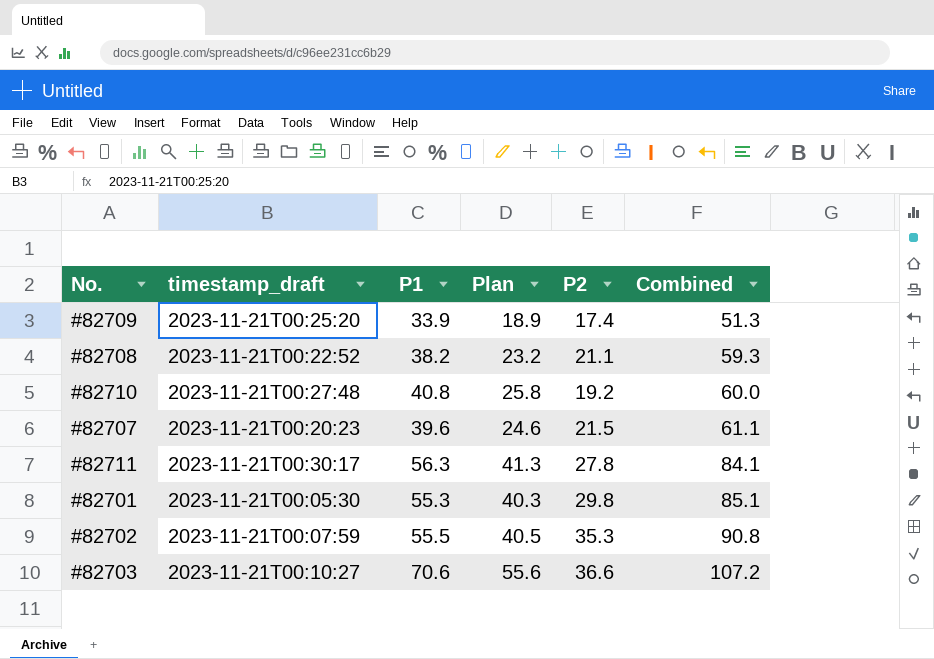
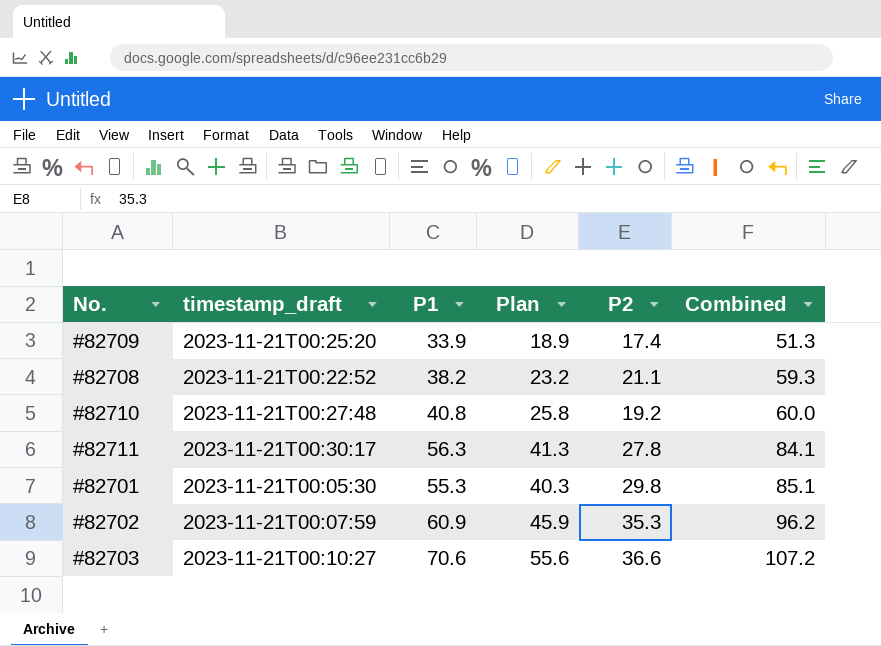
row #82707: 2023-11-21T00:20:23 | 39.6 | 24.6 | 21.5 | 61.1 -> none
#82702 | P1: 55.5 -> 60.9
#82702 | Plan: 40.5 -> 45.9
#82702 | Combined: 90.8 -> 96.2

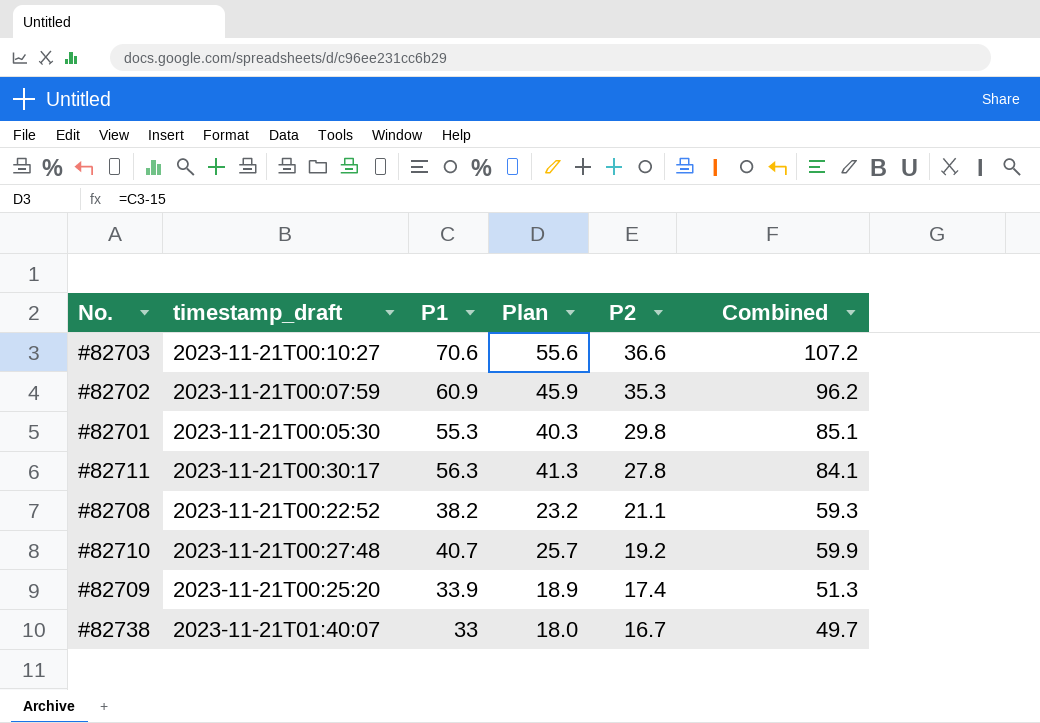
row order: Combined ascending -> P2 descending
#82710 | P1: 40.8 -> 40.7
#82710 | Plan: 25.8 -> 25.7
#82710 | Combined: 60.0 -> 59.9
row #82738: none -> 2023-11-21T01:40:07 | 33 | 18.0 | 16.7 | 49.7

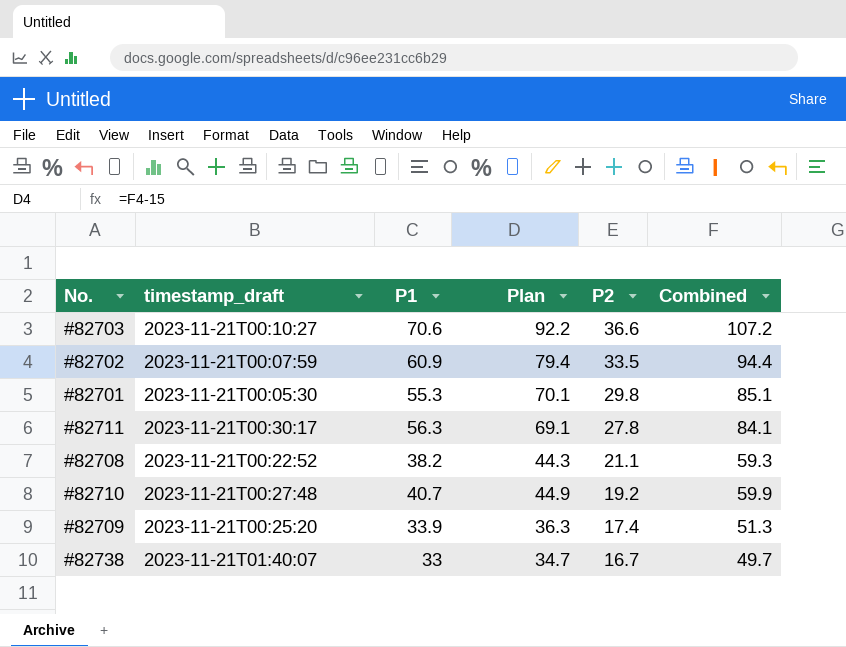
column Plan | formula: [P1] - 15 -> [Combined] - 15
#82702 | P2: 35.3 -> 33.5
#82702 | Combined: 96.2 -> 94.4

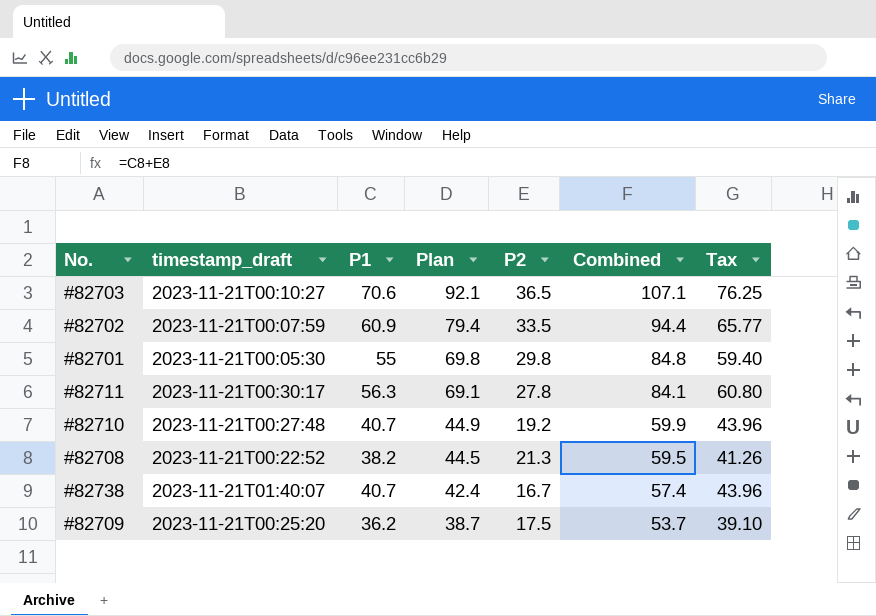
row order: P2 descending -> Plan descending
column Tax | formula: none -> [P1] * 1.08
#82703 | Plan: 92.2 -> 92.1
#82703 | P2: 36.6 -> 36.5
#82703 | Combined: 107.2 -> 107.1
#82701 | P1: 55.3 -> 55
#82701 | Plan: 70.1 -> 69.8
#82701 | Combined: 85.1 -> 84.8
#82708 | Plan: 44.3 -> 44.5
#82708 | P2: 21.1 -> 21.3
#82708 | Combined: 59.3 -> 59.5
#82738 | P1: 33 -> 40.7
#82738 | Plan: 34.7 -> 42.4
#82738 | Combined: 49.7 -> 57.4
#82709 | P1: 33.9 -> 36.2
#82709 | Plan: 36.3 -> 38.7
#82709 | P2: 17.4 -> 17.5
#82709 | Combined: 51.3 -> 53.7

